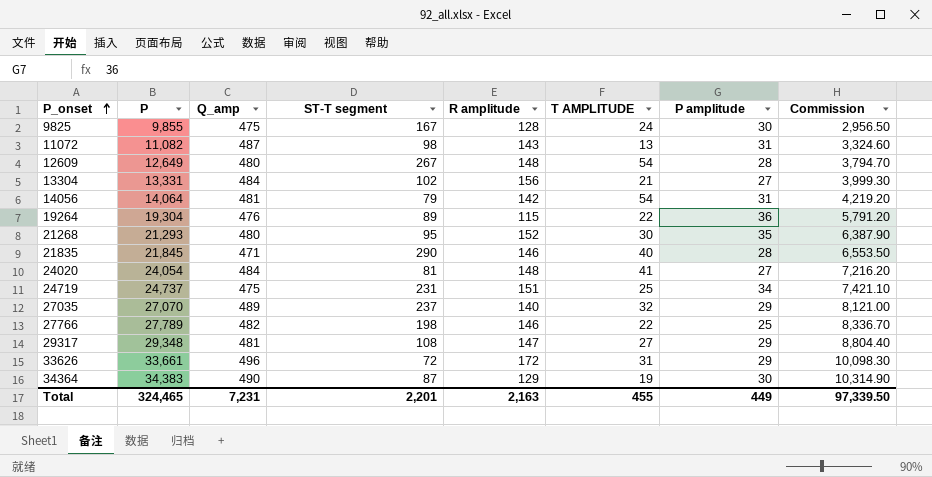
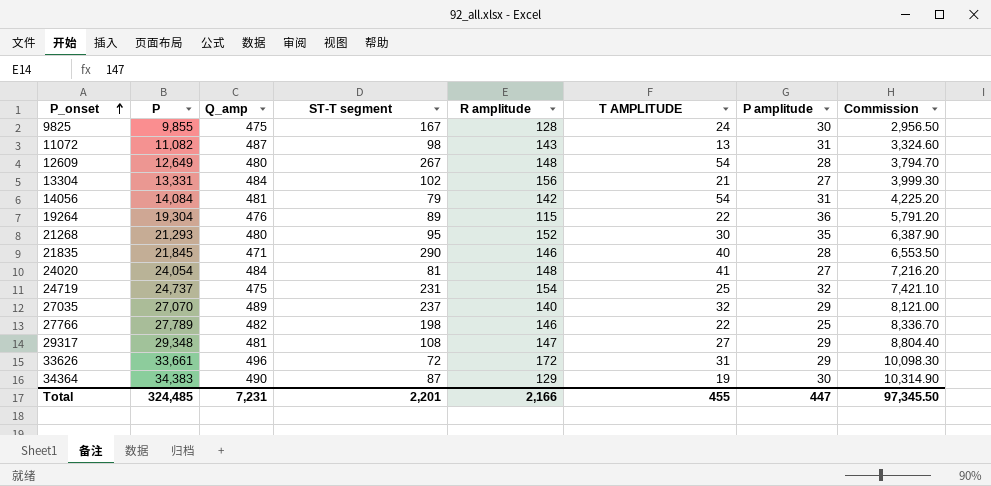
14056 | P: 14,064 -> 14,084
14056 | Commission: 4,219.20 -> 4,225.20
24719 | R amplitude: 151 -> 154
24719 | P amplitude: 34 -> 32
Total | P: 324,465 -> 324,485
Total | R amplitude: 2,163 -> 2,166
Total | P amplitude: 449 -> 447
Total | Commission: 97,339.50 -> 97,345.50

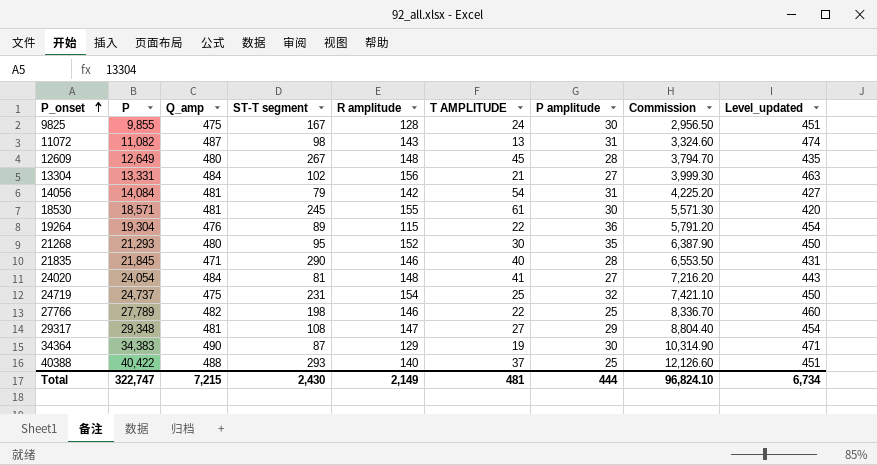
column Level_updated | formula: none -> [Q_amp] - [T AMPLITUDE]
row 27035: 27,070 | 489 | 237 | 140 | 32 | 29 | 8,121.00 -> none
row 33626: 33,661 | 496 | 72 | 172 | 31 | 29 | 10,098.30 -> none
12609 | T AMPLITUDE: 54 -> 45
row 18530: none -> 18,571 | 481 | 245 | 155 | 61 | 30 | 5,571.30 | 420
row 40388: none -> 40,422 | 488 | 293 | 140 | 37 | 25 | 12,126.60 | 451
Total | P: 324,485 -> 322,747
Total | Q_amp: 7,231 -> 7,215
Total | ST-T segment: 2,201 -> 2,430
Total | R amplitude: 2,166 -> 2,149
Total | T AMPLITUDE: 455 -> 481
Total | P amplitude: 447 -> 444
Total | Commission: 97,345.50 -> 96,824.10

